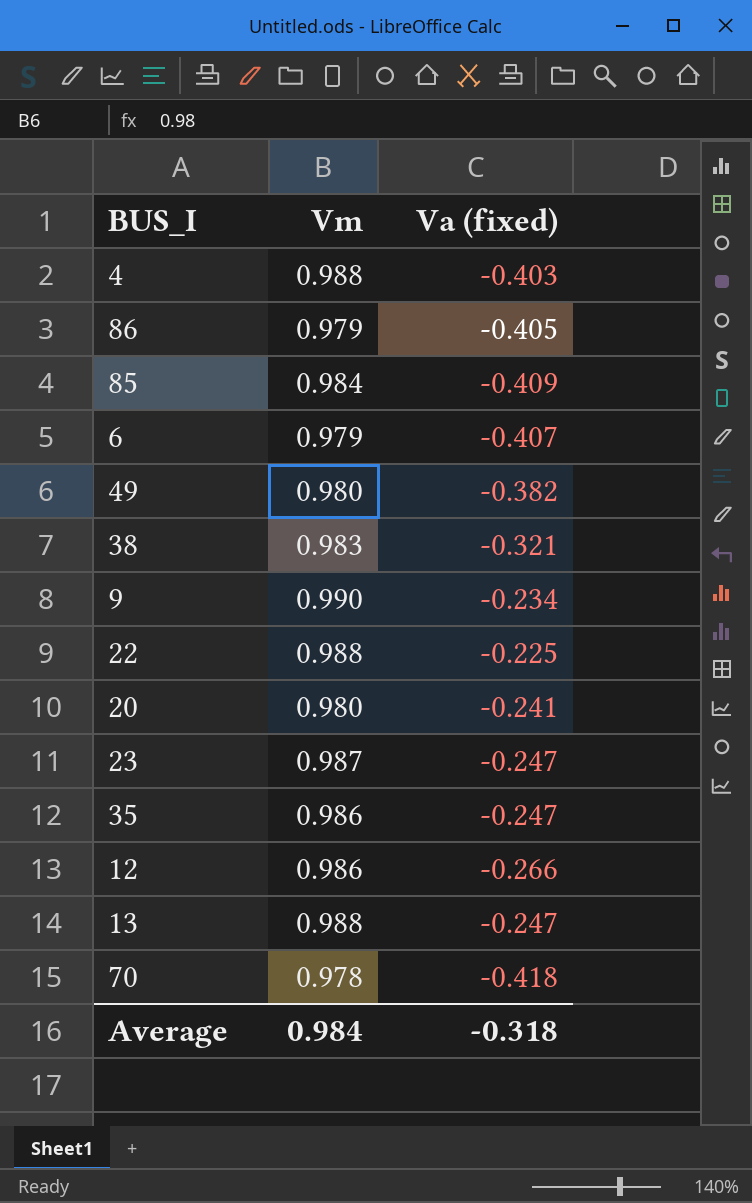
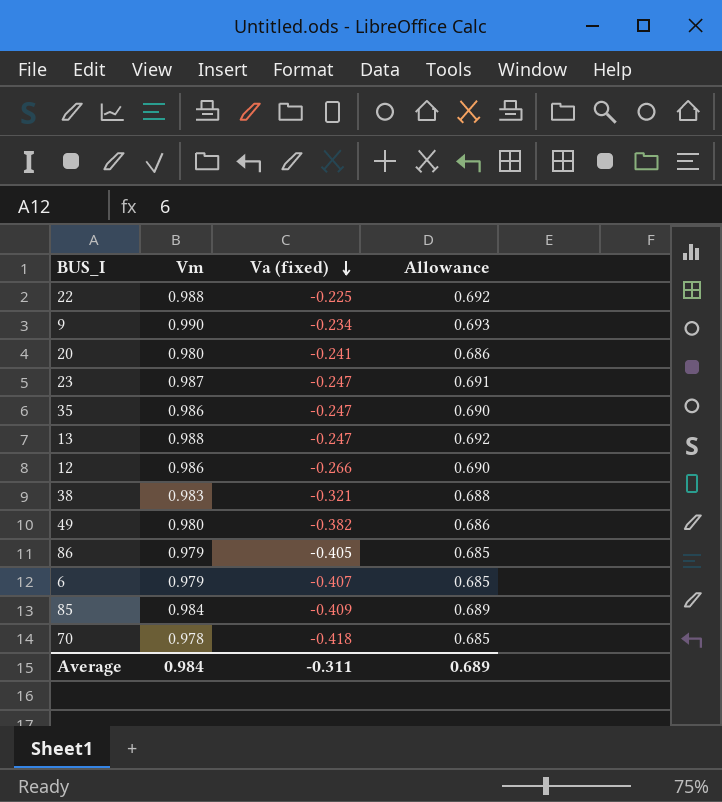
row order: none -> Va (fixed) descending
column Allowance | formula: none -> [Vm] * 0.7
row 4: 0.988 | -0.403 -> none
Average | Va (fixed): -0.318 -> -0.311

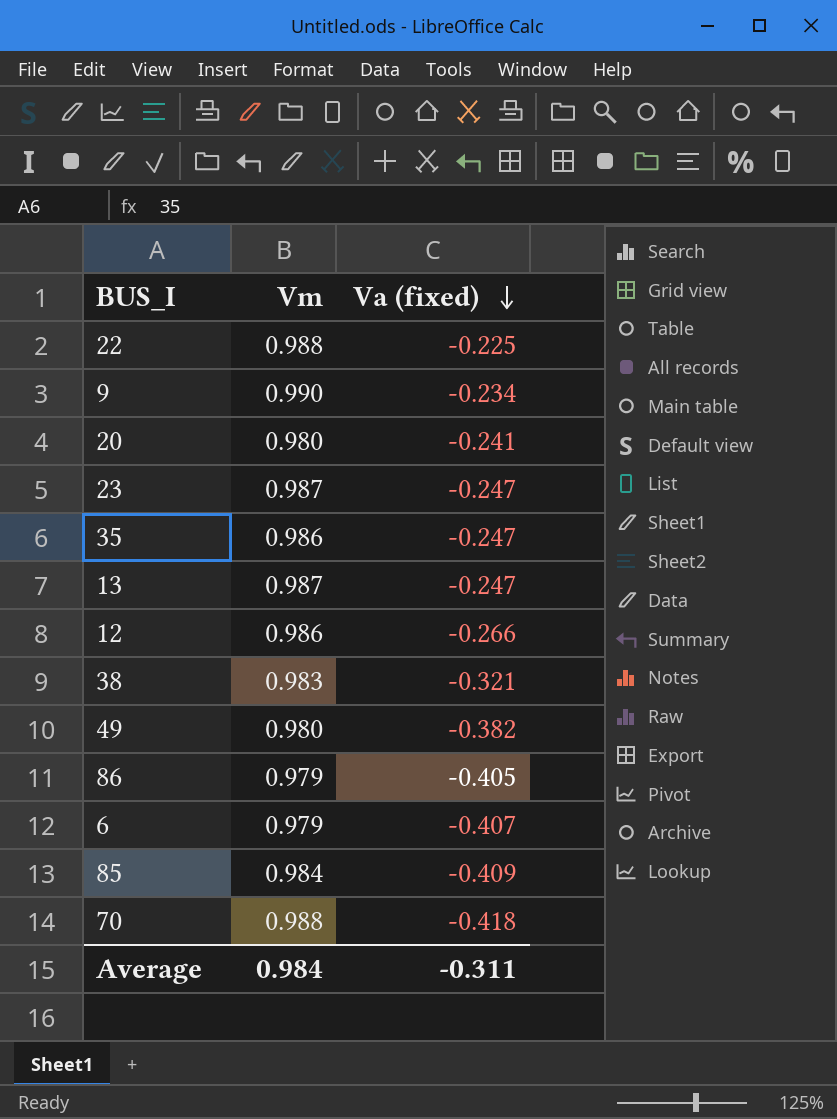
column Allowance | formula: [Vm] * 0.7 -> none
13 | Vm: 0.988 -> 0.987
70 | Vm: 0.978 -> 0.988

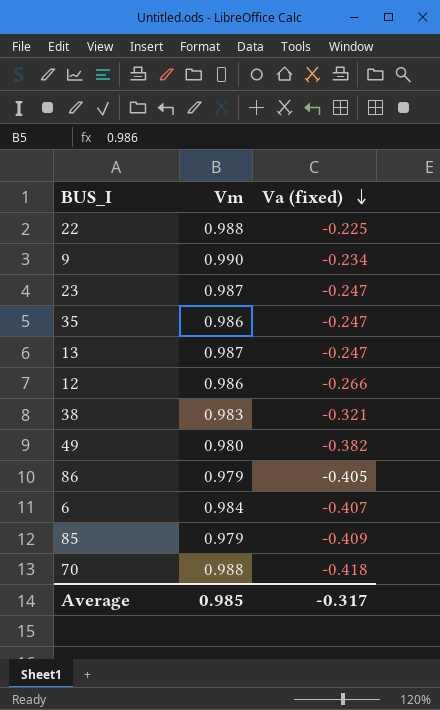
row 20: 0.980 | -0.241 -> none
6 | Vm: 0.979 -> 0.984
85 | Vm: 0.984 -> 0.979
Average | Vm: 0.984 -> 0.985
Average | Va (fixed): -0.311 -> -0.317

